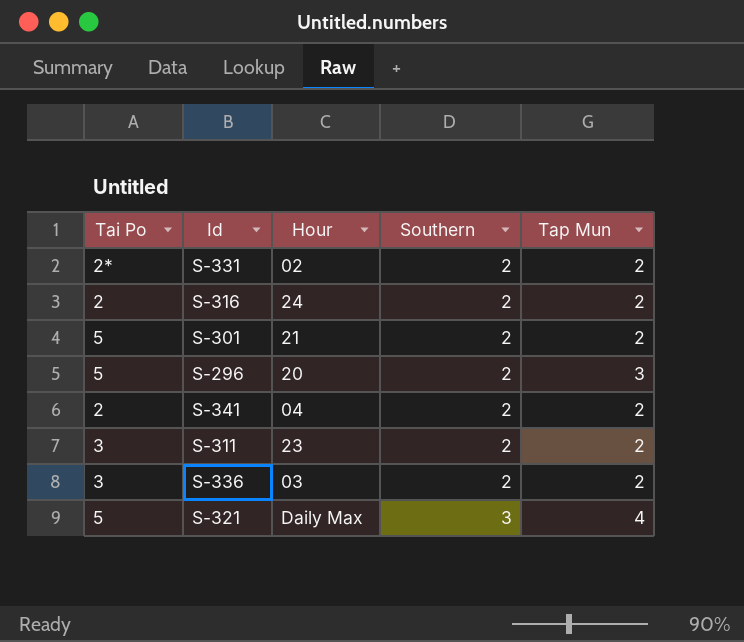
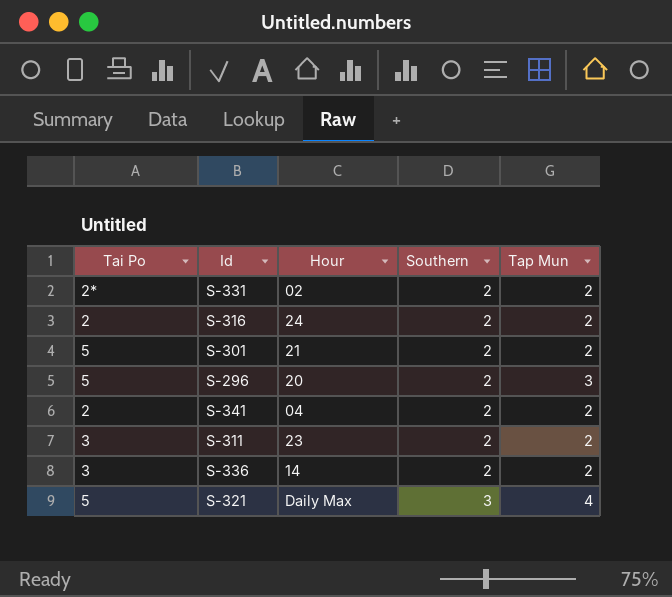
S-336 | Hour: 03 -> 14

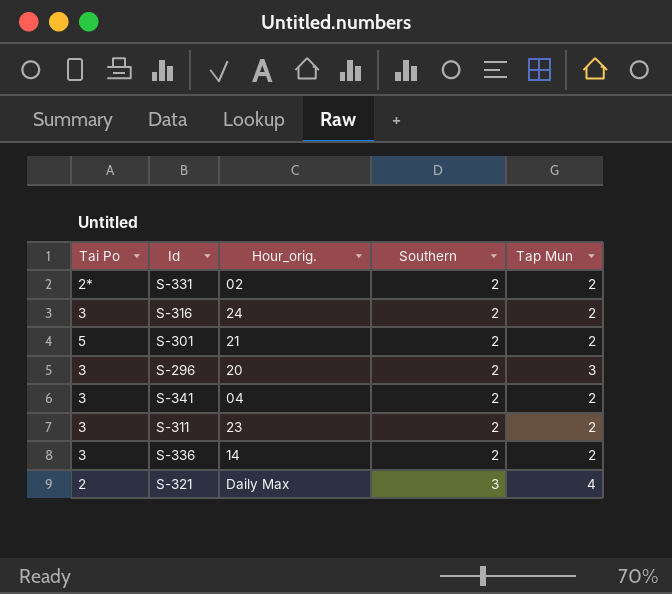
column name: Hour -> Hour_orig.
S-316 | Tai Po: 2 -> 3
S-296 | Tai Po: 5 -> 3
S-341 | Tai Po: 2 -> 3
S-321 | Tai Po: 5 -> 2

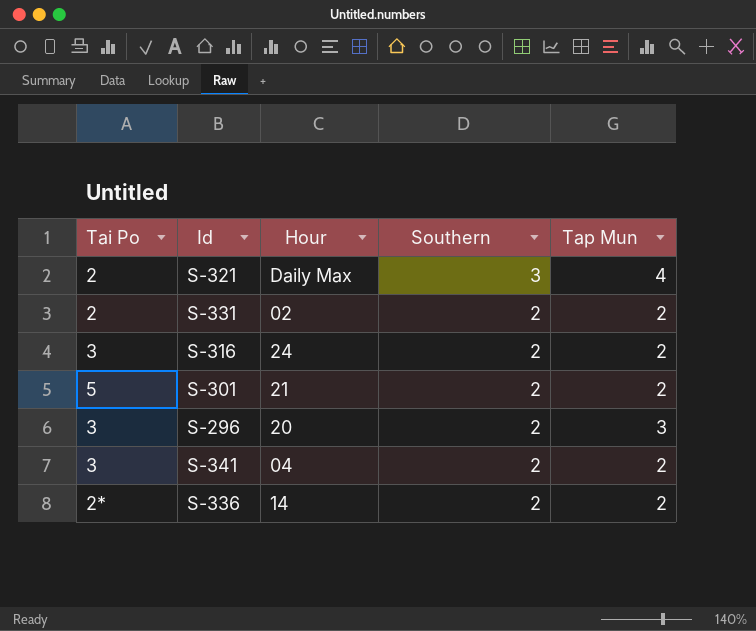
row order: Southern ascending -> Southern descending
column name: Hour_orig. -> Hour
row S-311: 3 | 23 | 2 | 2 -> none
S-331 | Tai Po: 2* -> 2
S-336 | Tai Po: 3 -> 2*

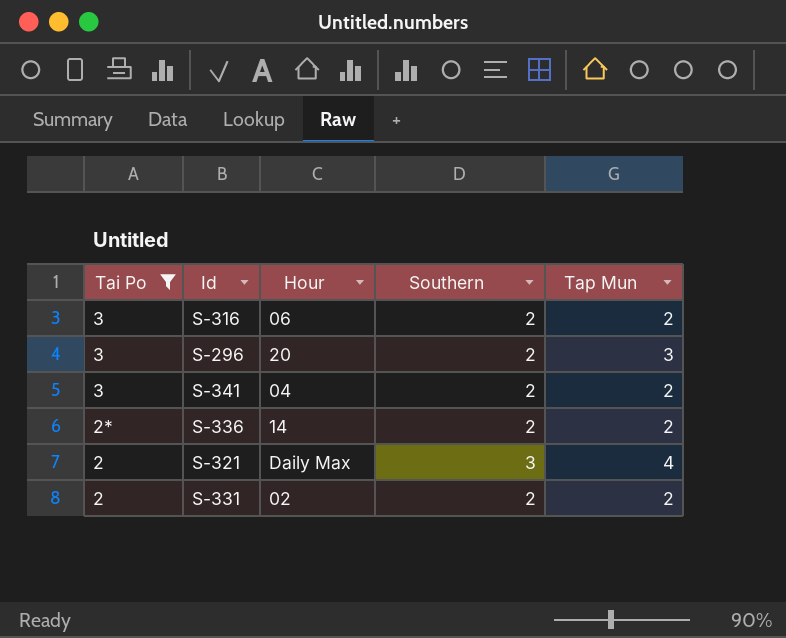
filter: none -> Tai Po != 5
row order: Southern descending -> Tai Po descending
S-316 | Hour: 24 -> 06

